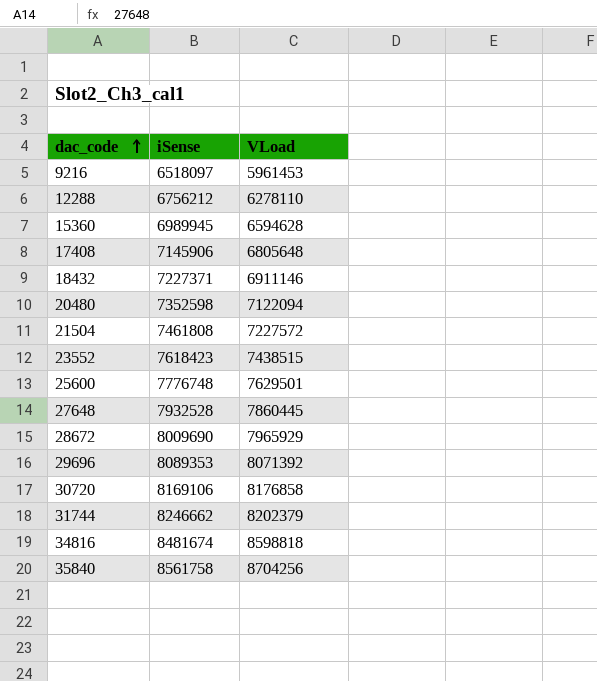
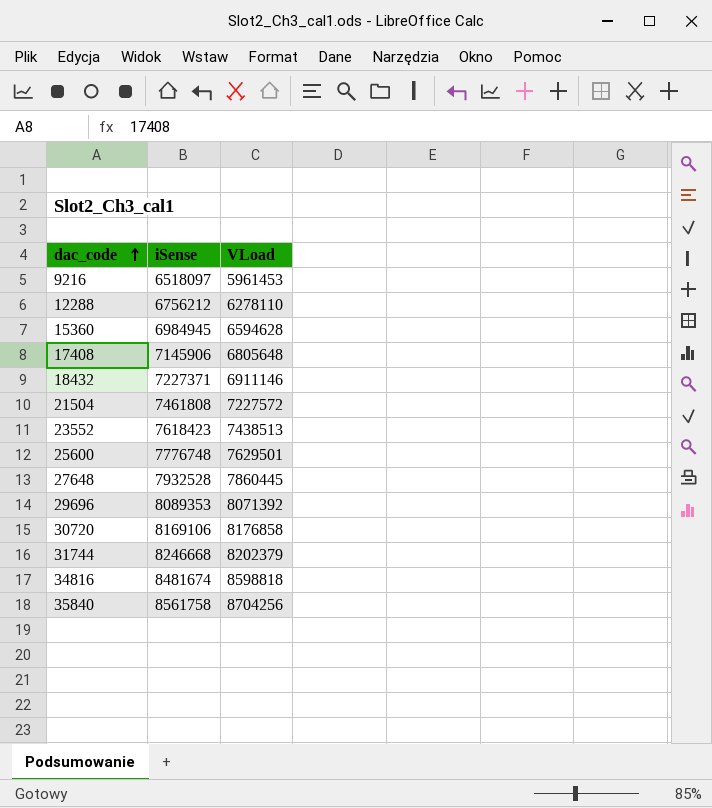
row 20480: 7352598 | 7122094 -> none
row 28672: 8009690 | 7965929 -> none
15360 | iSense: 6989945 -> 6984945
23552 | VLoad: 7438515 -> 7438513
31744 | iSense: 8246662 -> 8246668

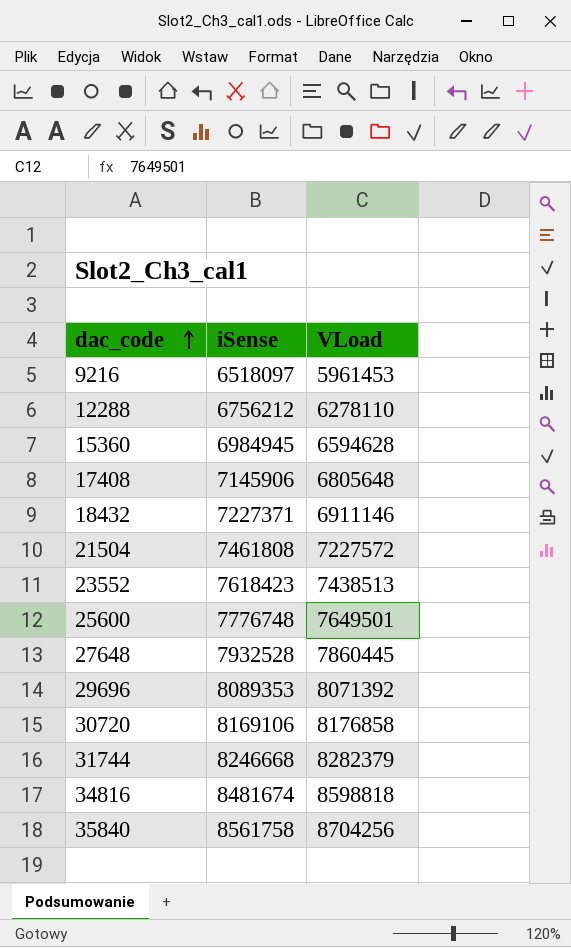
25600 | VLoad: 7629501 -> 7649501
31744 | VLoad: 8202379 -> 8282379

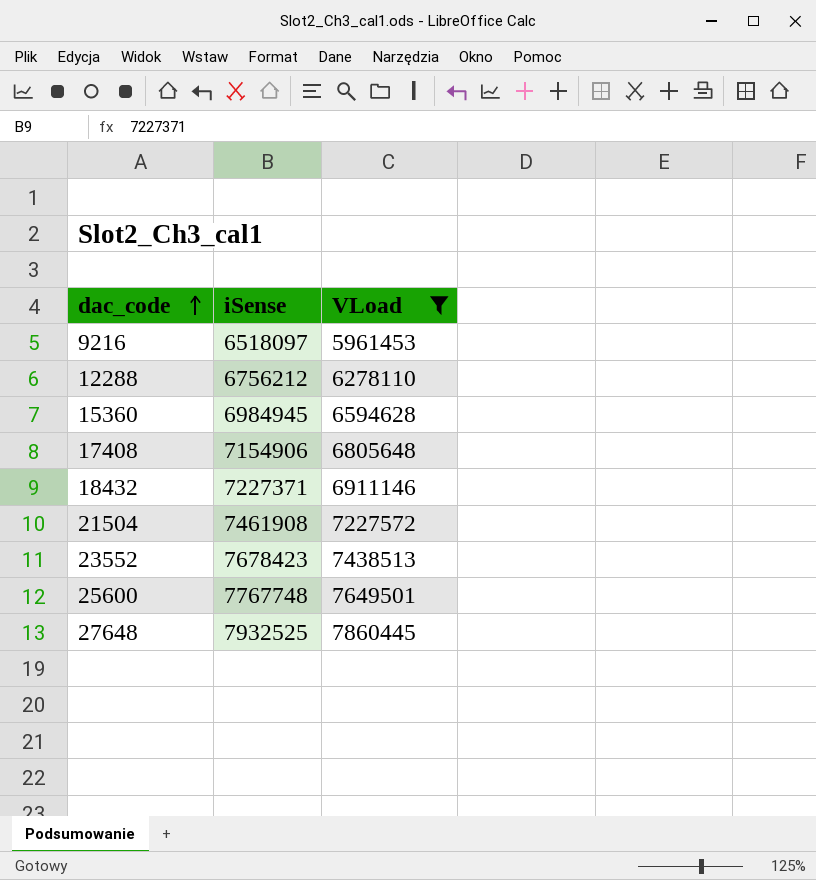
filter: none -> VLoad <= 7860445
17408 | iSense: 7145906 -> 7154906
21504 | iSense: 7461808 -> 7461908
23552 | iSense: 7618423 -> 7678423
25600 | iSense: 7776748 -> 7767748
27648 | iSense: 7932528 -> 7932525

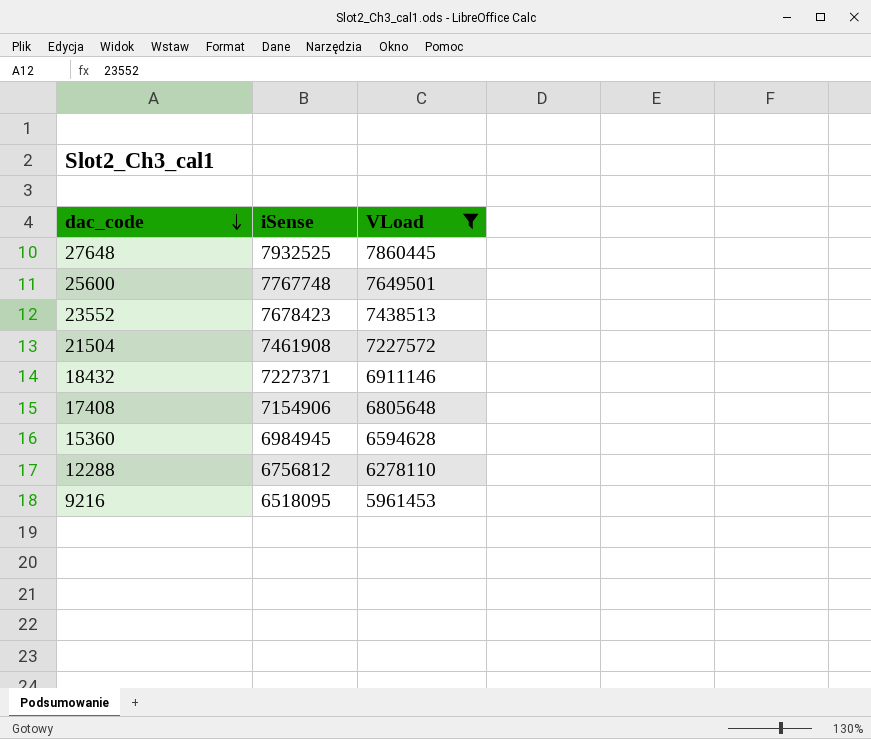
row order: dac_code ascending -> dac_code descending
12288 | iSense: 6756212 -> 6756812
9216 | iSense: 6518097 -> 6518095

